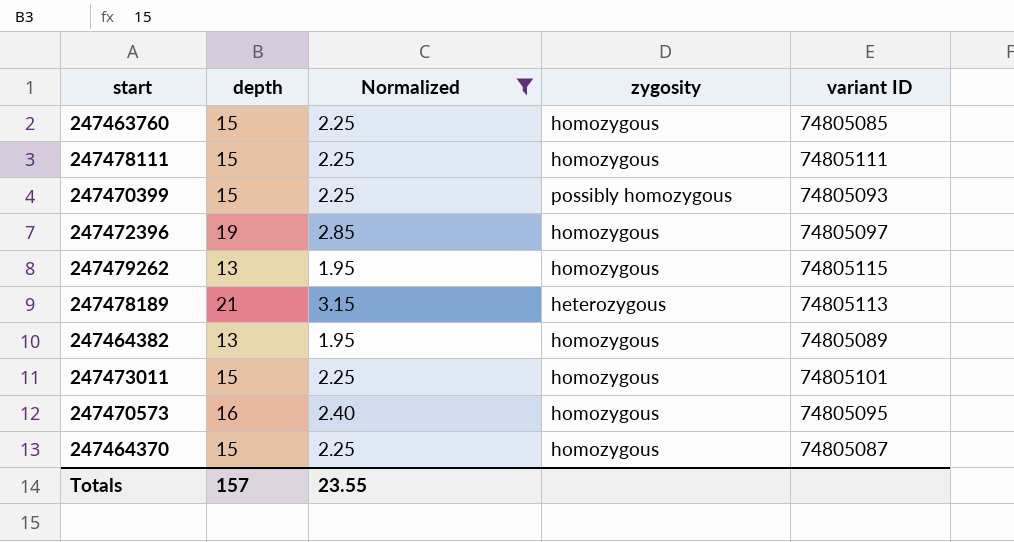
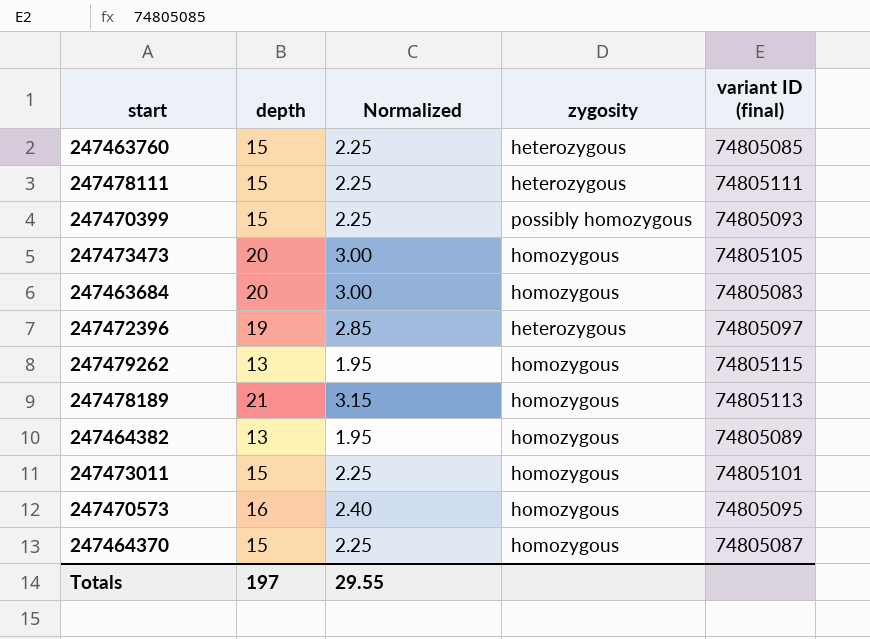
filter: Normalized != 3.00 -> none
column name: variant ID -> variant ID (final)
247463760 | zygosity: homozygous -> heterozygous
247478111 | zygosity: homozygous -> heterozygous
247472396 | zygosity: homozygous -> heterozygous
247478189 | zygosity: heterozygous -> homozygous
Totals | depth: 157 -> 197
Totals | Normalized: 23.55 -> 29.55

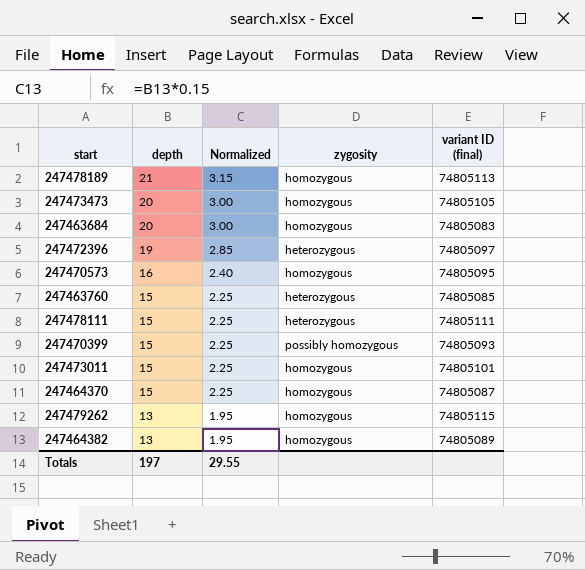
row order: none -> depth descending

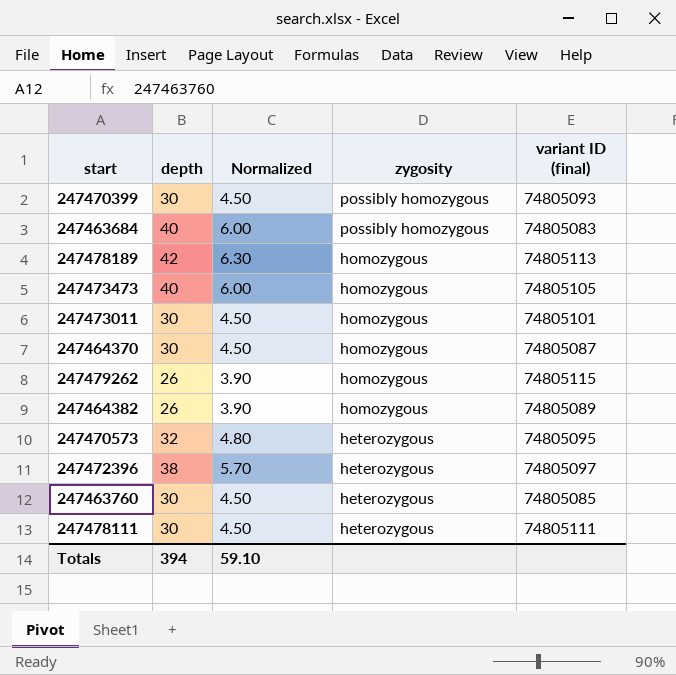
row order: depth descending -> zygosity descending
247470399 | depth: 15 -> 30
247470399 | Normalized: 2.25 -> 4.50
247463684 | depth: 20 -> 40
247463684 | Normalized: 3.00 -> 6.00
247463684 | zygosity: homozygous -> possibly homozygous
247478189 | depth: 21 -> 42
247478189 | Normalized: 3.15 -> 6.30
247473473 | depth: 20 -> 40
247473473 | Normalized: 3.00 -> 6.00
247473011 | depth: 15 -> 30
247473011 | Normalized: 2.25 -> 4.50
247464370 | depth: 15 -> 30
247464370 | Normalized: 2.25 -> 4.50
247479262 | depth: 13 -> 26
247479262 | Normalized: 1.95 -> 3.90
247464382 | depth: 13 -> 26
247464382 | Normalized: 1.95 -> 3.90
247470573 | depth: 16 -> 32
247470573 | Normalized: 2.40 -> 4.80
247470573 | zygosity: homozygous -> heterozygous
247472396 | depth: 19 -> 38
247472396 | Normalized: 2.85 -> 5.70
247463760 | depth: 15 -> 30
247463760 | Normalized: 2.25 -> 4.50
247478111 | depth: 15 -> 30
247478111 | Normalized: 2.25 -> 4.50
Totals | depth: 197 -> 394
Totals | Normalized: 29.55 -> 59.10

